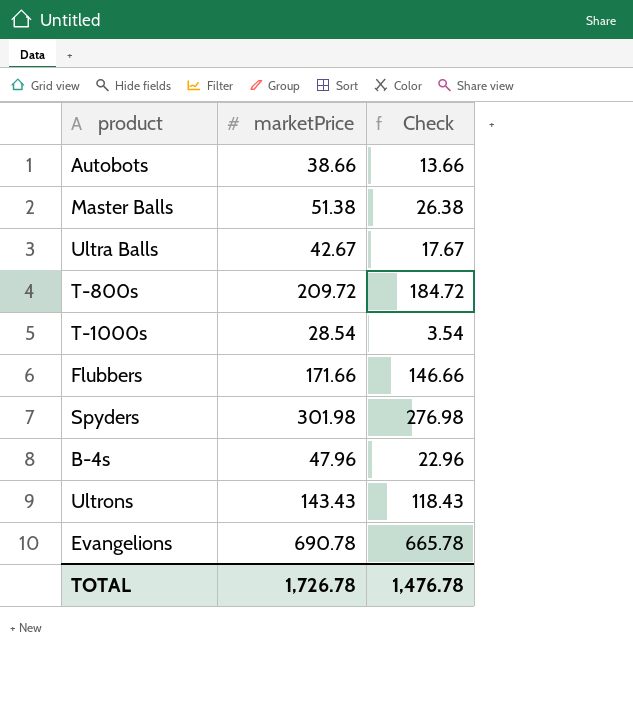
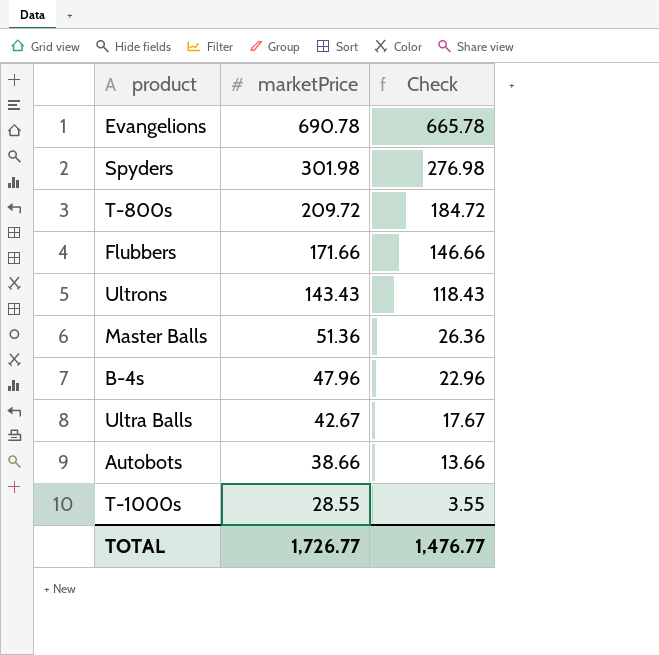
row order: none -> marketPrice descending
Master Balls | marketPrice: 51.38 -> 51.36
Master Balls | Check: 26.38 -> 26.36
T-1000s | marketPrice: 28.54 -> 28.55
T-1000s | Check: 3.54 -> 3.55
TOTAL | marketPrice: 1,726.78 -> 1,726.77
TOTAL | Check: 1,476.78 -> 1,476.77

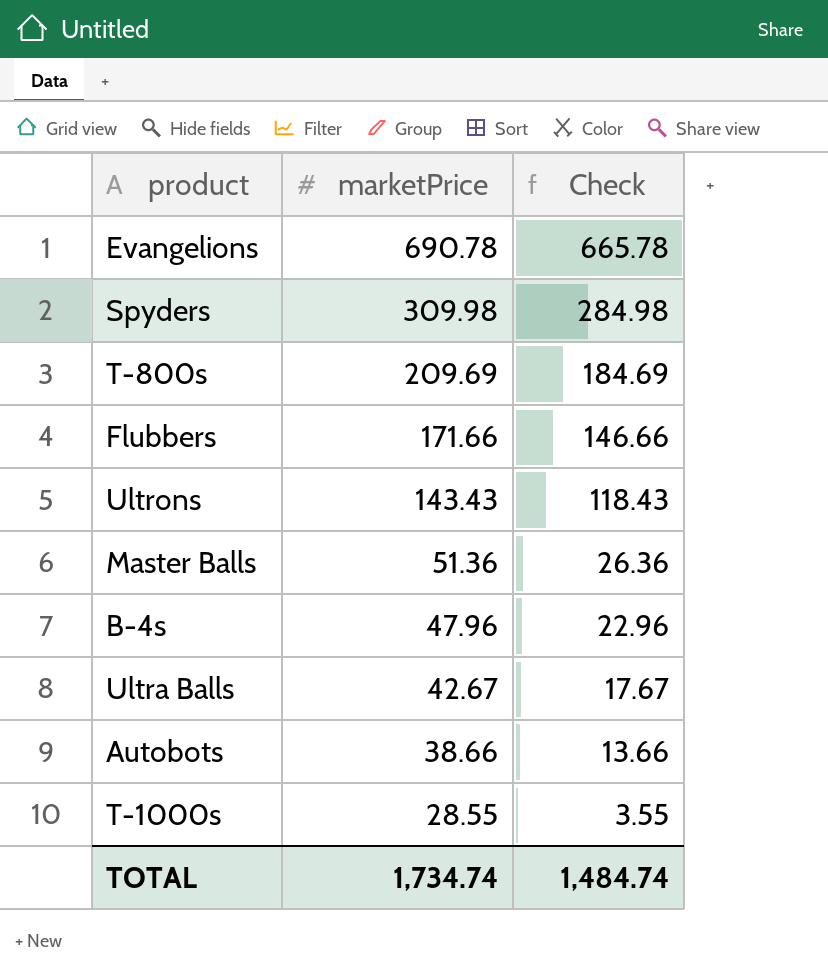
Spyders | marketPrice: 301.98 -> 309.98
Spyders | Check: 276.98 -> 284.98
T-800s | marketPrice: 209.72 -> 209.69
T-800s | Check: 184.72 -> 184.69
TOTAL | marketPrice: 1,726.77 -> 1,734.74
TOTAL | Check: 1,476.77 -> 1,484.74

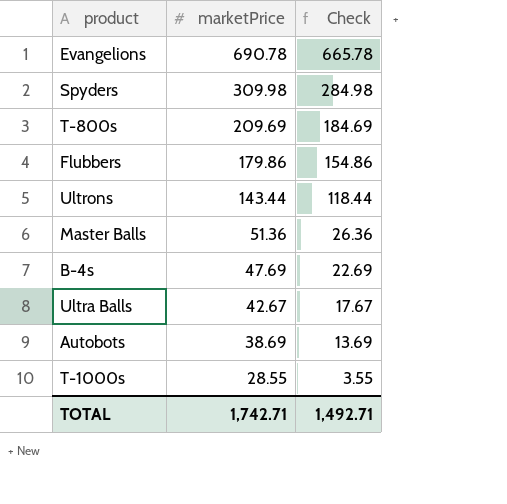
Flubbers | marketPrice: 171.66 -> 179.86
Flubbers | Check: 146.66 -> 154.86
Ultrons | marketPrice: 143.43 -> 143.44
Ultrons | Check: 118.43 -> 118.44
B-4s | marketPrice: 47.96 -> 47.69
B-4s | Check: 22.96 -> 22.69
Autobots | marketPrice: 38.66 -> 38.69
Autobots | Check: 13.66 -> 13.69
TOTAL | marketPrice: 1,734.74 -> 1,742.71
TOTAL | Check: 1,484.74 -> 1,492.71

